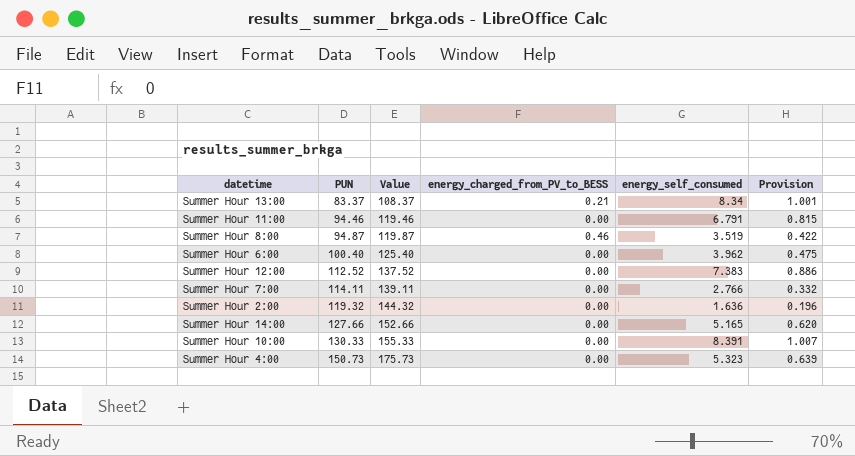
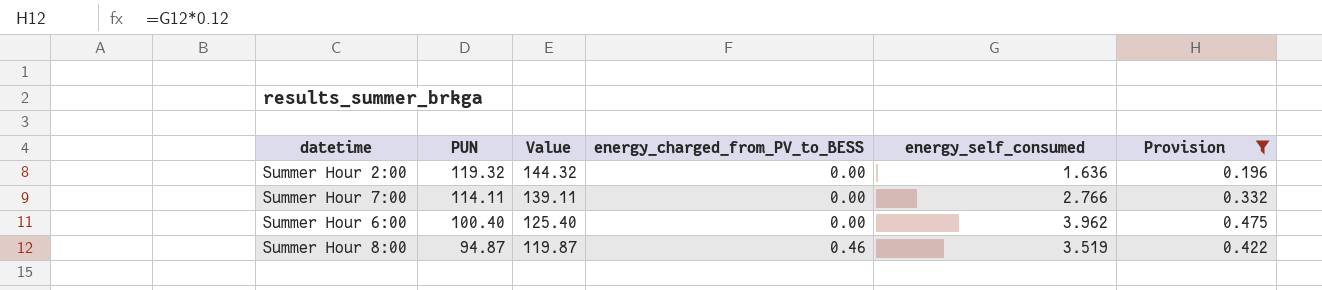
filter: none -> Provision <= 0.475
row order: PUN ascending -> PUN descending

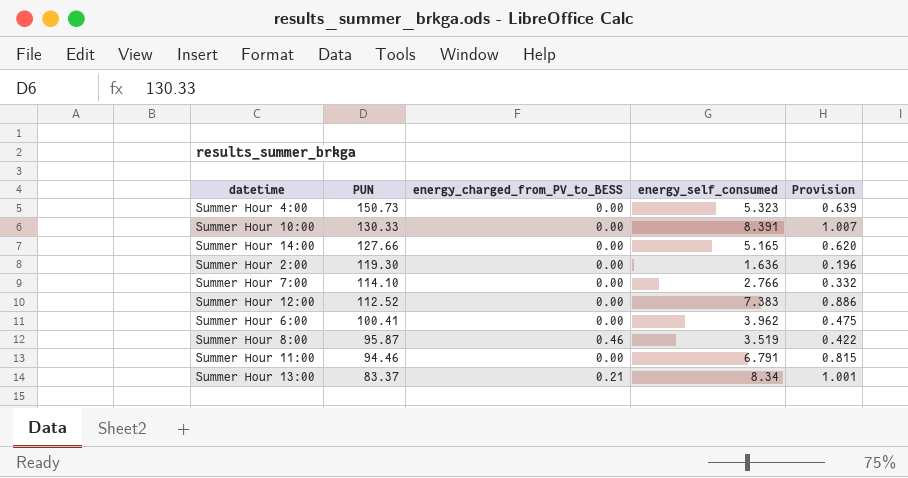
filter: Provision <= 0.475 -> none
column Value | formula: [PUN] + 25 -> none
Summer Hour 2:00 | PUN: 119.32 -> 119.30
Summer Hour 7:00 | PUN: 114.11 -> 114.10
Summer Hour 6:00 | PUN: 100.40 -> 100.41
Summer Hour 8:00 | PUN: 94.87 -> 95.87

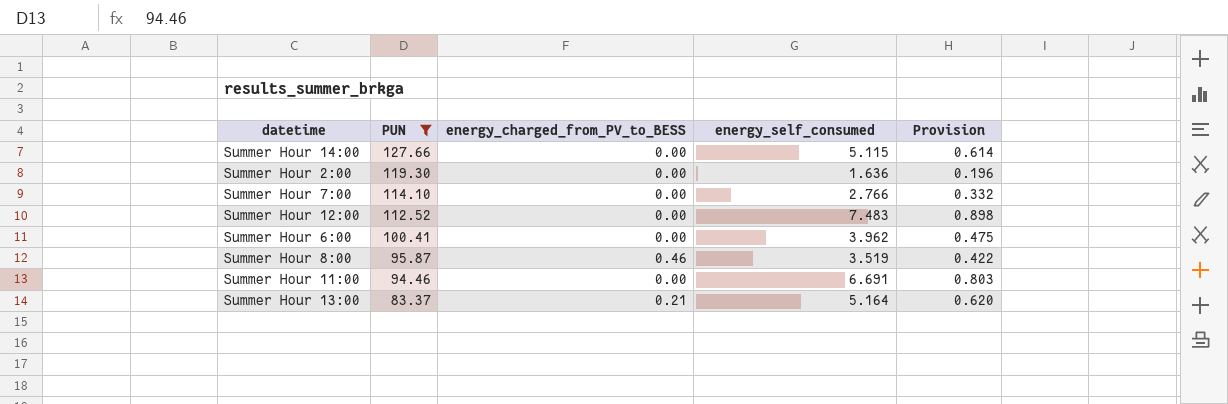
filter: none -> PUN <= 127.66
Summer Hour 14:00 | energy_self_consumed: 5.165 -> 5.115
Summer Hour 14:00 | Provision: 0.620 -> 0.614
Summer Hour 12:00 | energy_self_consumed: 7.383 -> 7.483
Summer Hour 12:00 | Provision: 0.886 -> 0.898
Summer Hour 11:00 | energy_self_consumed: 6.791 -> 6.691
Summer Hour 11:00 | Provision: 0.815 -> 0.803
Summer Hour 13:00 | energy_self_consumed: 8.34 -> 5.164
Summer Hour 13:00 | Provision: 1.001 -> 0.620

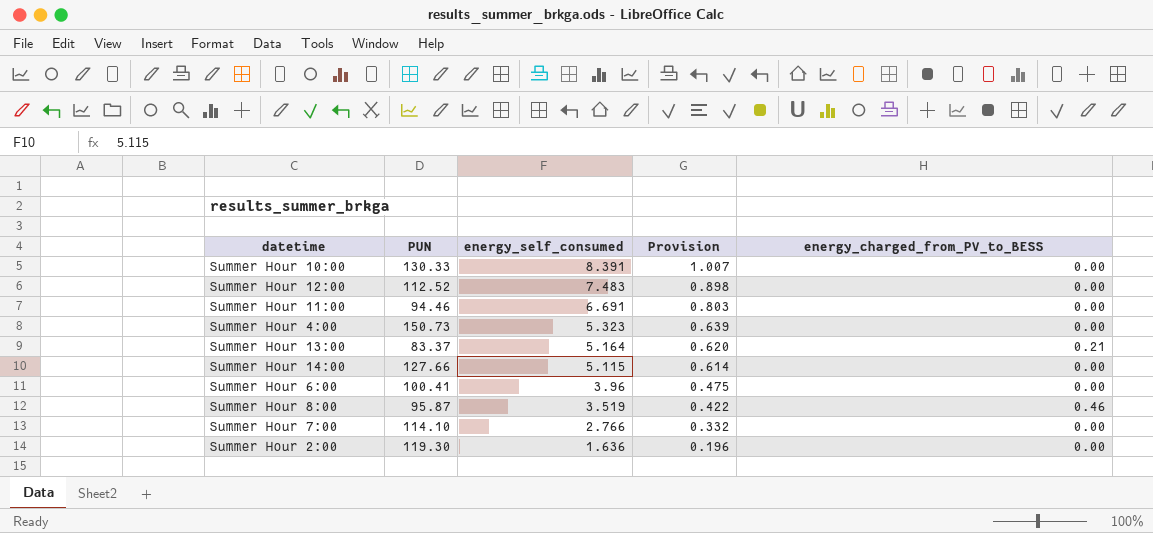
filter: PUN <= 127.66 -> none
row order: PUN descending -> energy_self_consumed descending
column energy_charged_from_PV_to_BESS | position: 3 -> 5
Summer Hour 6:00 | energy_self_consumed: 3.962 -> 3.96

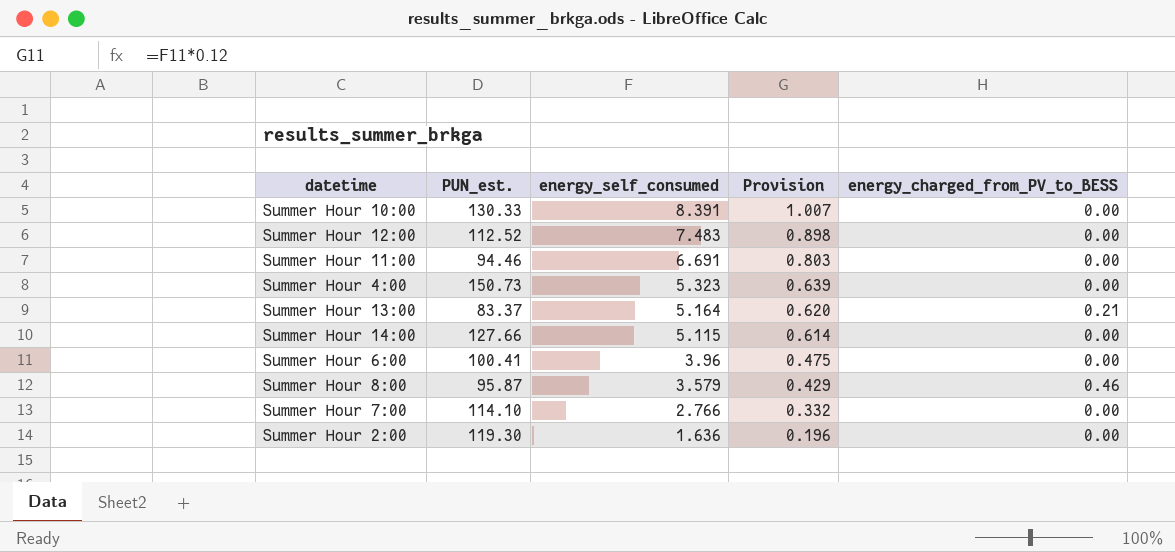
column name: PUN -> PUN_est.
Summer Hour 8:00 | energy_self_consumed: 3.519 -> 3.579
Summer Hour 8:00 | Provision: 0.422 -> 0.429

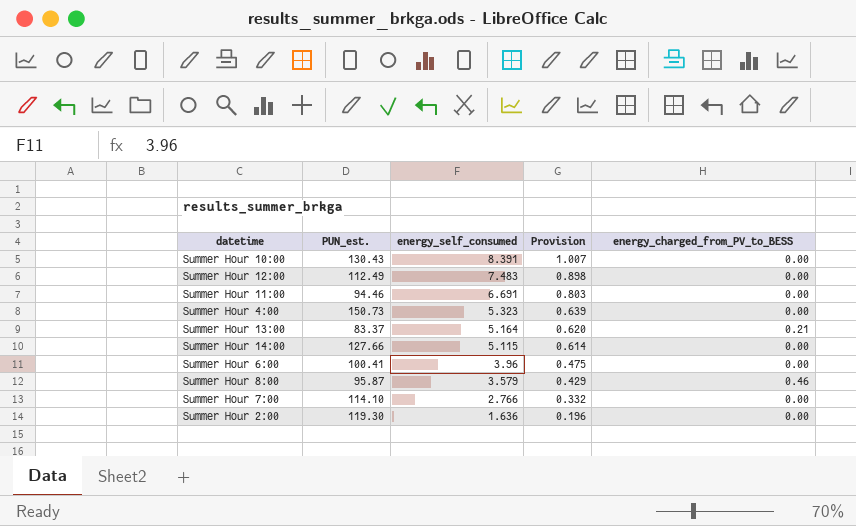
Summer Hour 10:00 | PUN_est.: 130.33 -> 130.43
Summer Hour 12:00 | PUN_est.: 112.52 -> 112.49

